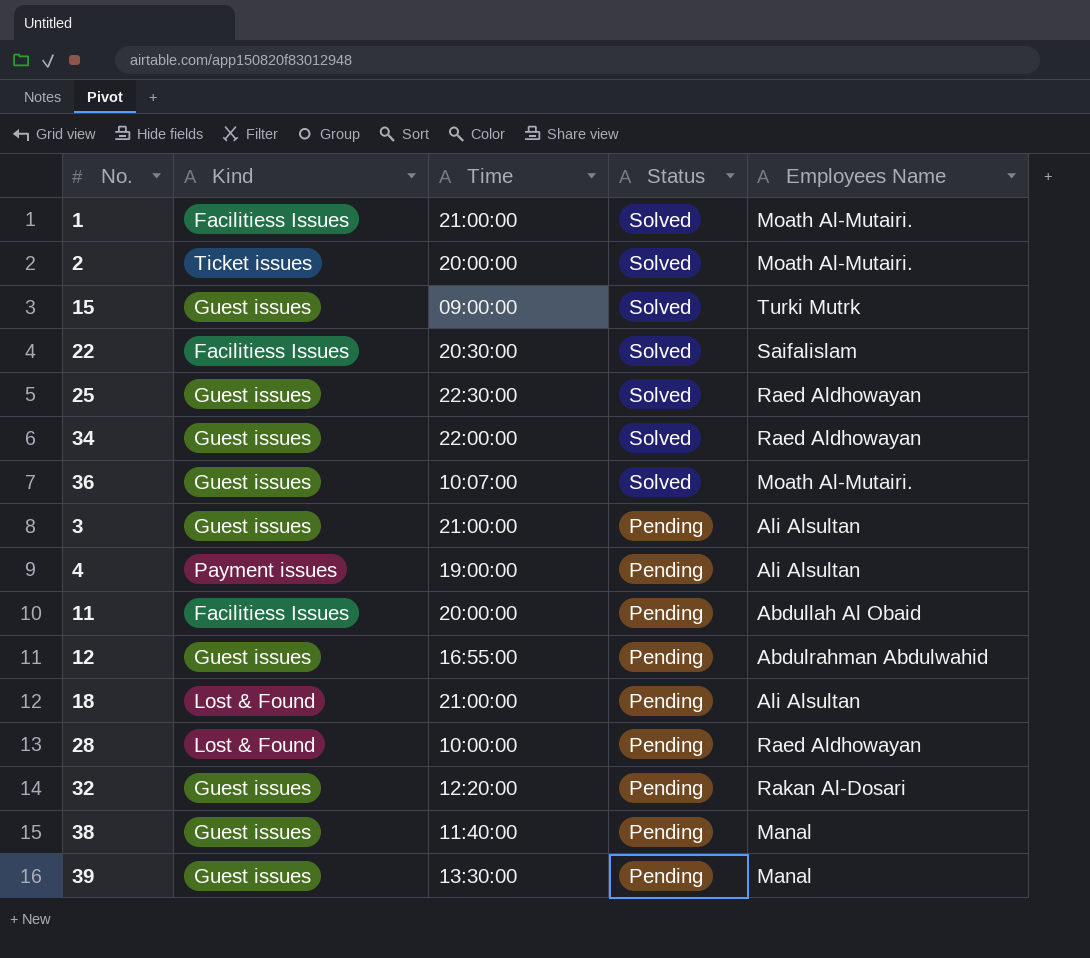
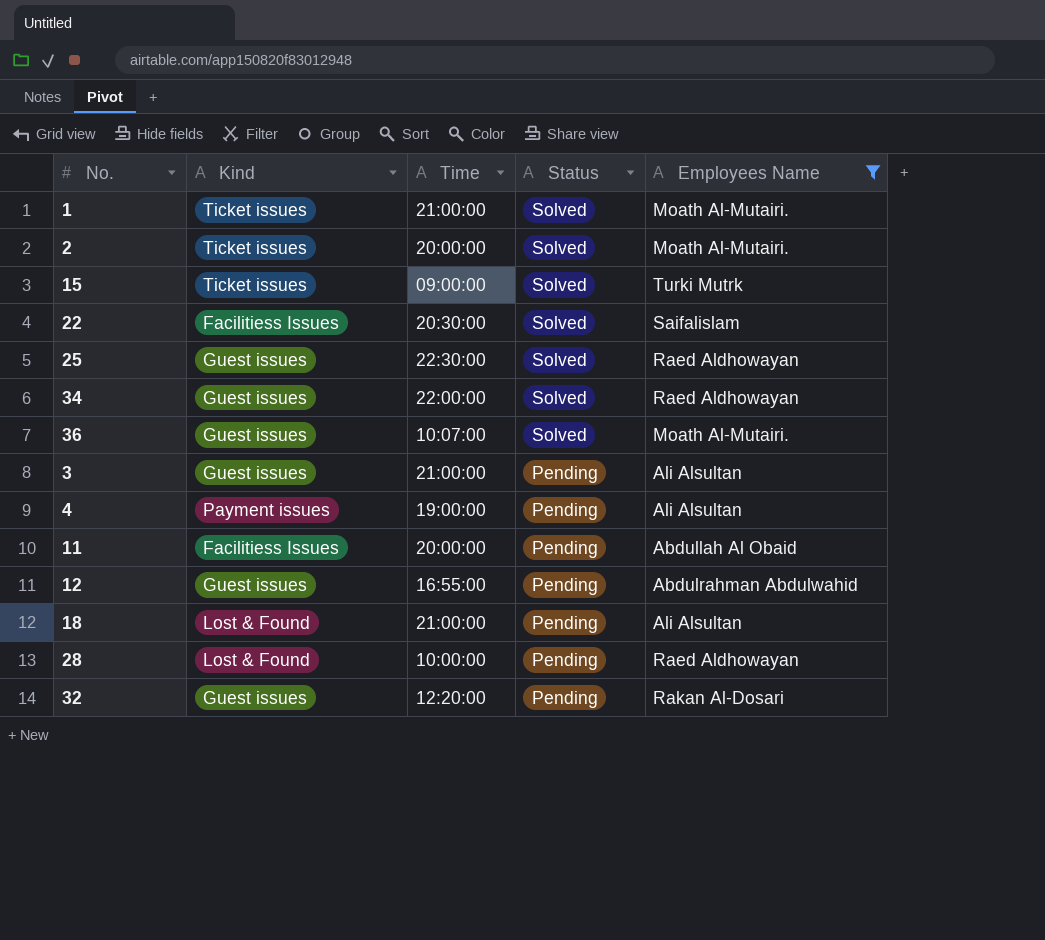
filter: none -> Employees Name != Manal
1 | Kind: Facilitiess Issues -> Ticket issues
15 | Kind: Guest issues -> Ticket issues

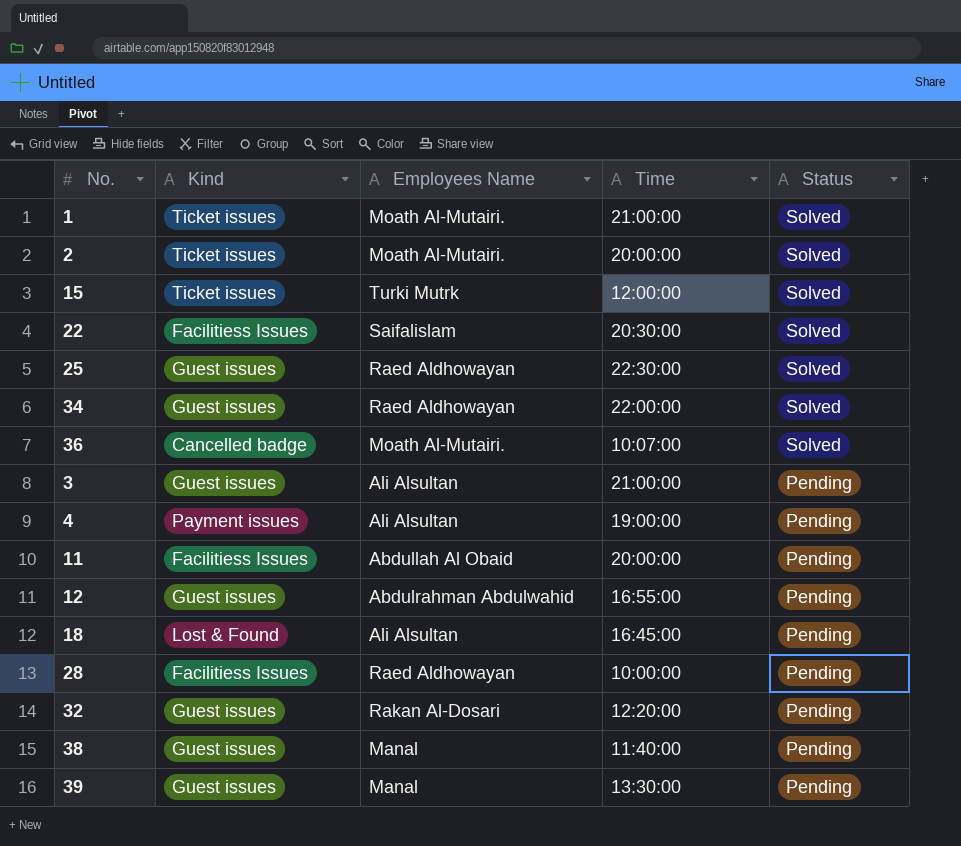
filter: Employees Name != Manal -> none
column Employees Name | position: 5 -> 3
15 | Time: 09:00:00 -> 12:00:00
36 | Kind: Guest issues -> Cancelled badge
18 | Time: 21:00:00 -> 16:45:00
28 | Kind: Lost & Found -> Facilitiess Issues

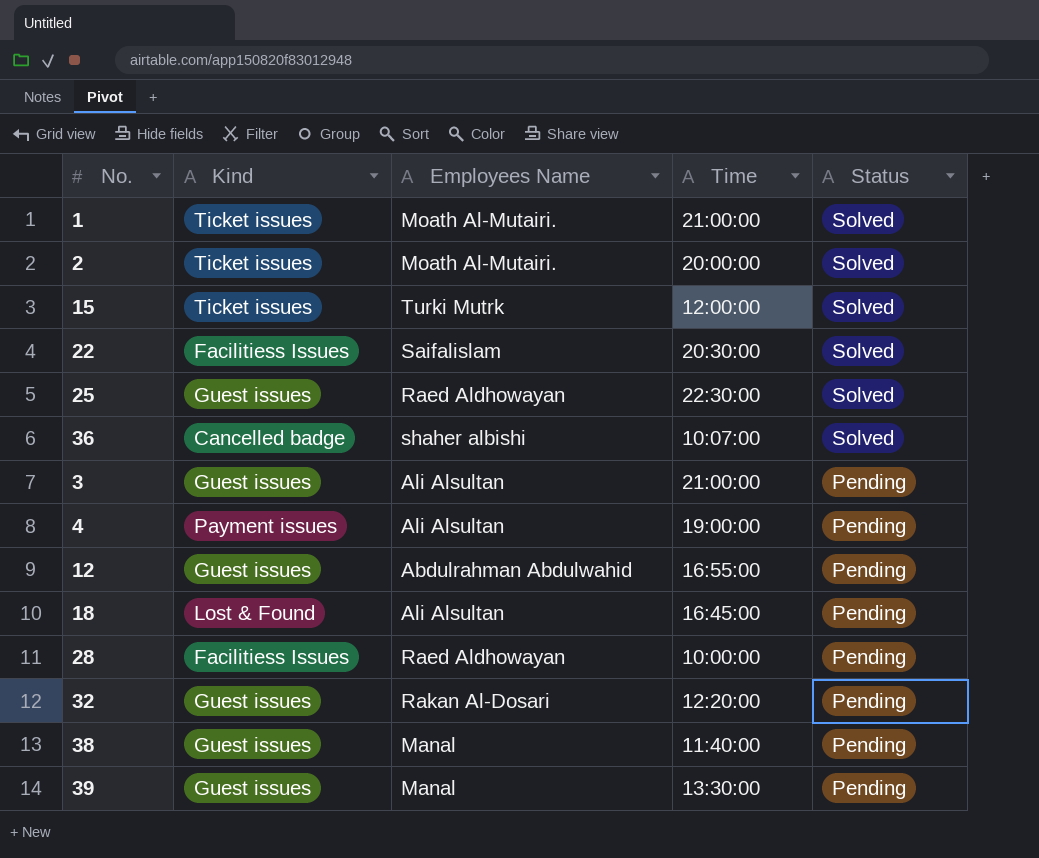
row 34: Guest issues | Raed Aldhowayan | 22:00:00 | Solved -> none
row 11: Facilitiess Issues | Abdullah Al Obaid | 20:00:00 | Pending -> none
36 | Employees Name: Moath Al-Mutairi. -> shaher albishi

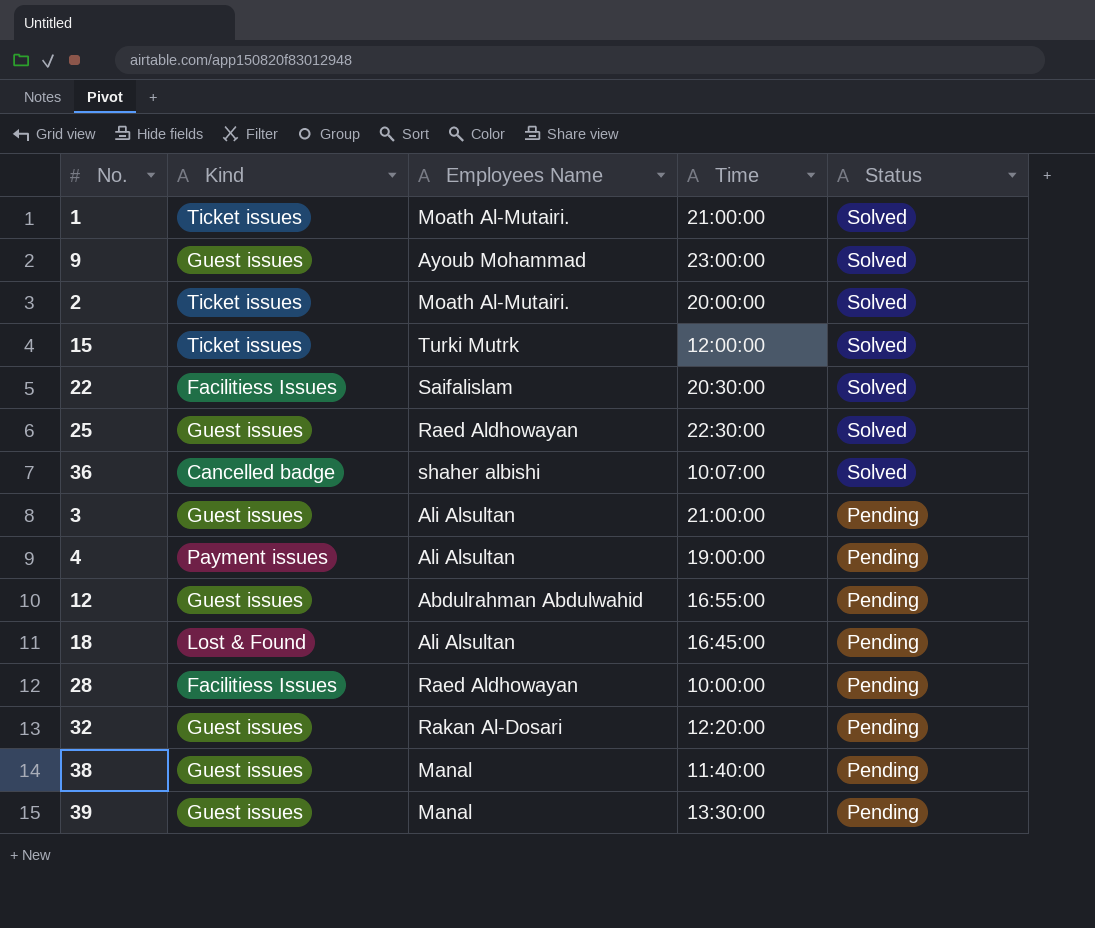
row 9: none -> Guest issues | Ayoub Mohammad | 23:00:00 | Solved

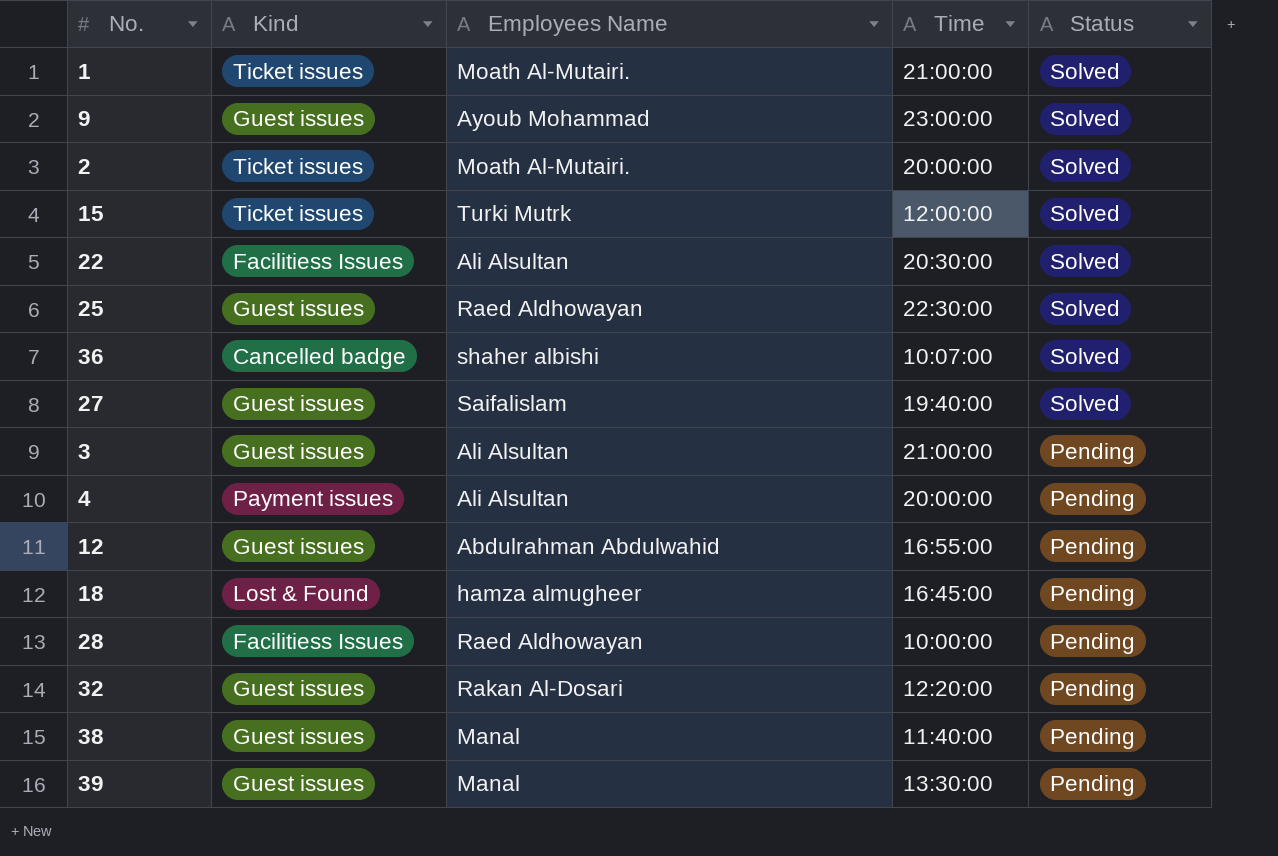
22 | Employees Name: Saifalislam -> Ali Alsultan
row 27: none -> Guest issues | Saifalislam | 19:40:00 | Solved
4 | Time: 19:00:00 -> 20:00:00
18 | Employees Name: Ali Alsultan -> hamza almugheer

